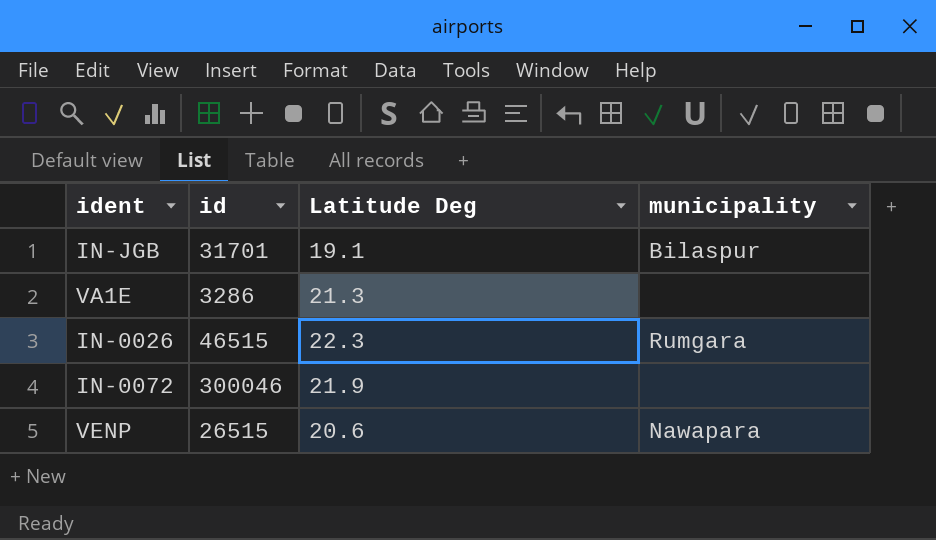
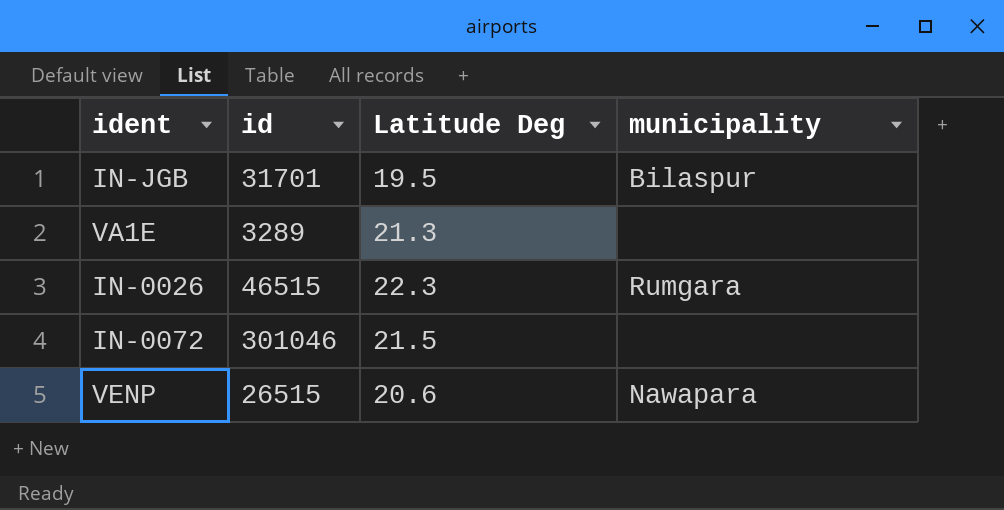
IN-JGB | Latitude Deg: 19.1 -> 19.5
VA1E | id: 3286 -> 3289
IN-0072 | id: 300046 -> 301046
IN-0072 | Latitude Deg: 21.9 -> 21.5

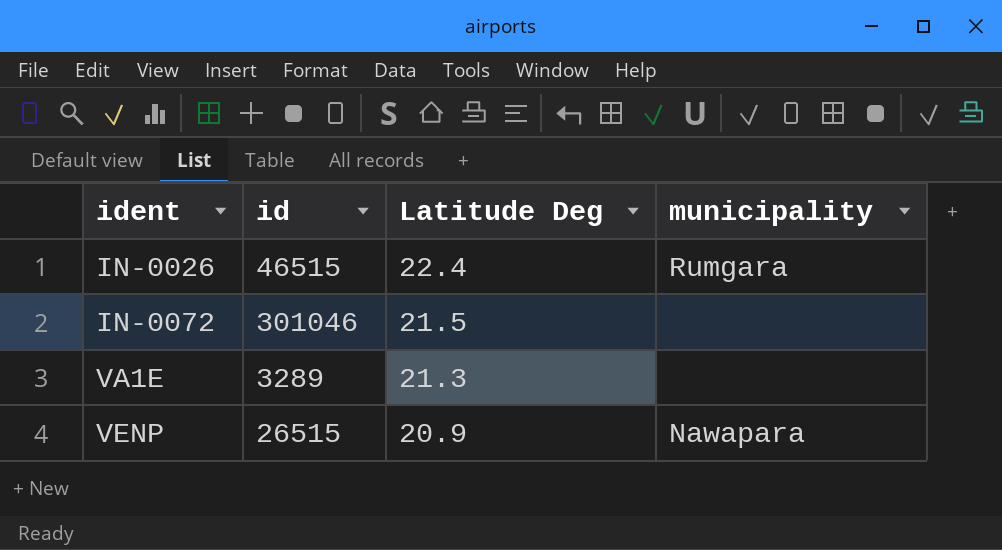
row order: none -> ident ascending
row IN-JGB: 31701 | 19.5 | Bilaspur -> none
IN-0026 | Latitude Deg: 22.3 -> 22.4
VENP | Latitude Deg: 20.6 -> 20.9

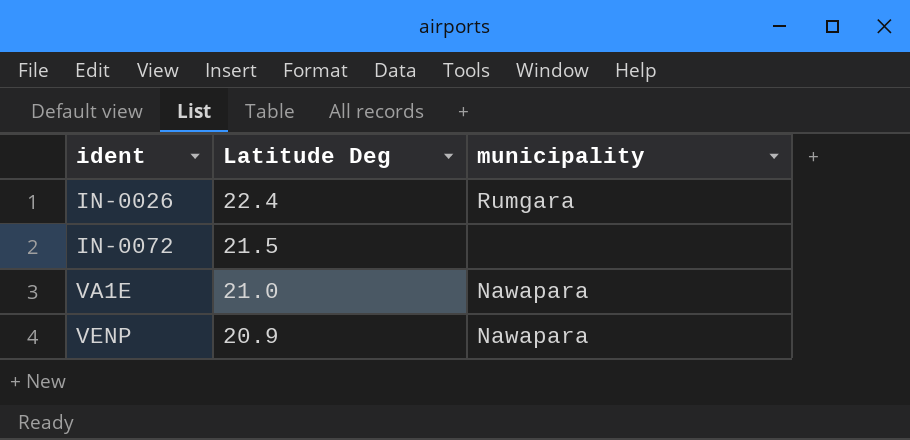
column id | position: 2 -> none
VA1E | Latitude Deg: 21.3 -> 21.0
VA1E | municipality: none -> Nawapara

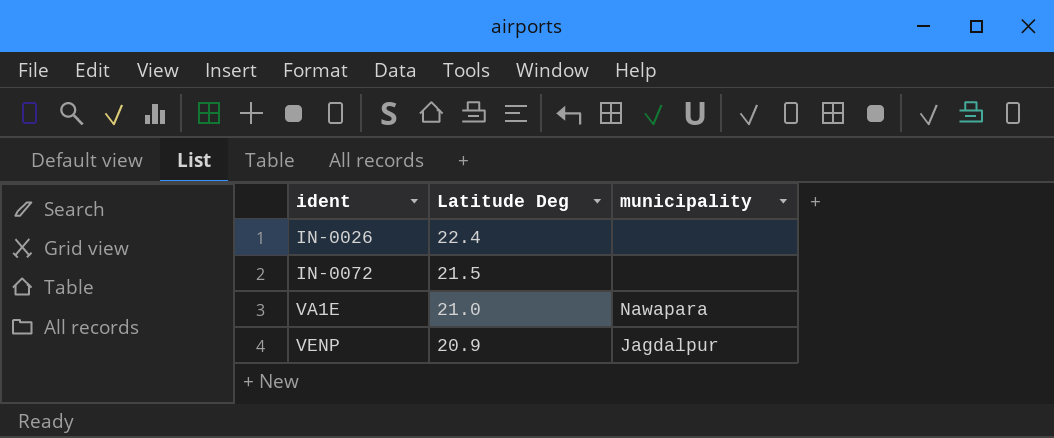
IN-0026 | municipality: Rumgara -> none
VENP | municipality: Nawapara -> Jagdalpur

